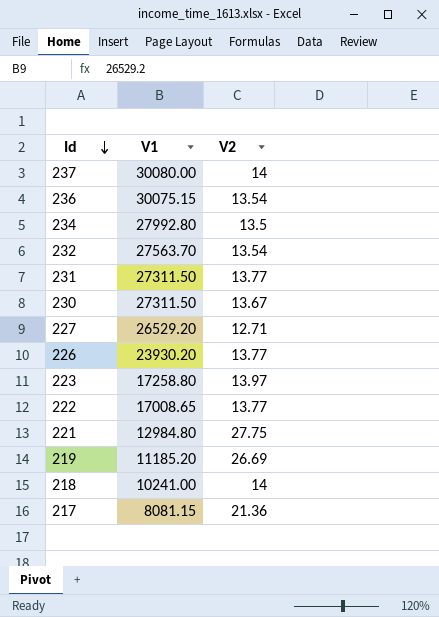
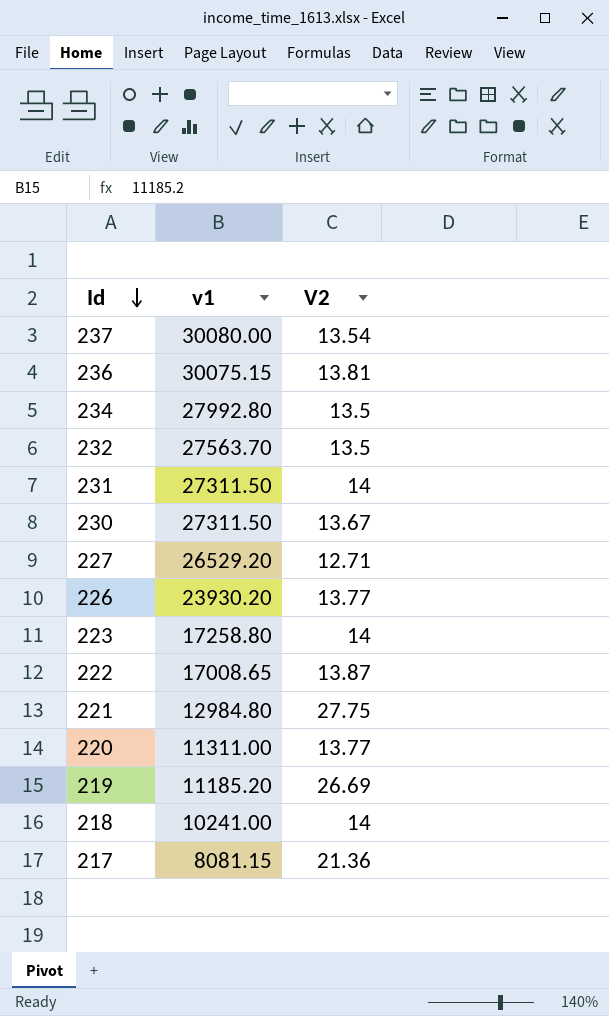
column name: V1 -> v1
237 | V2: 14 -> 13.54
236 | V2: 13.54 -> 13.81
232 | V2: 13.54 -> 13.5
231 | V2: 13.77 -> 14
223 | V2: 13.97 -> 14
222 | V2: 13.77 -> 13.87
row 220: none -> 11311.00 | 13.77

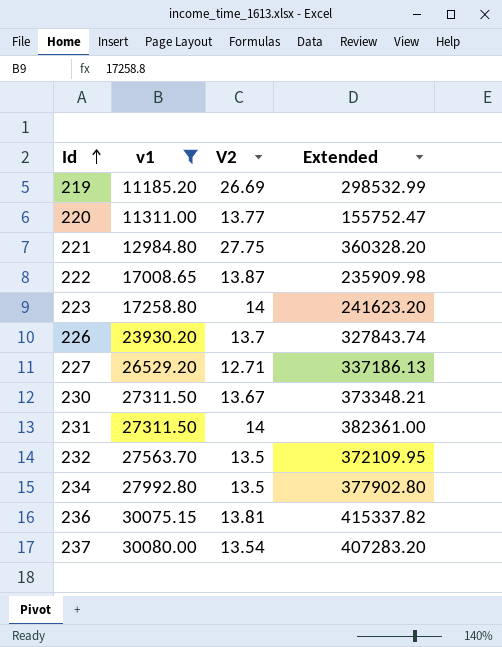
filter: none -> v1 >= 11185.20
row order: Id descending -> Id ascending
column Extended | formula: none -> [v1] * [V2]
226 | V2: 13.77 -> 13.7

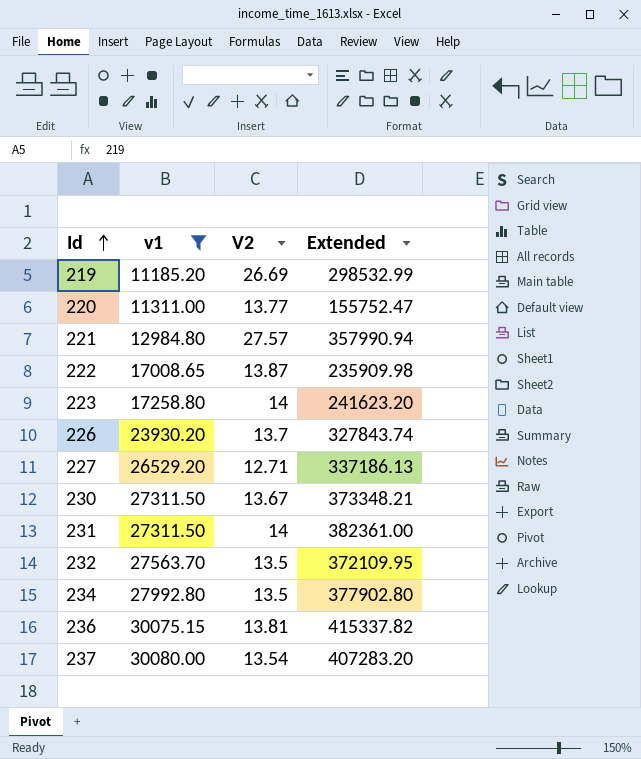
221 | V2: 27.75 -> 27.57
221 | Extended: 360328.20 -> 357990.94

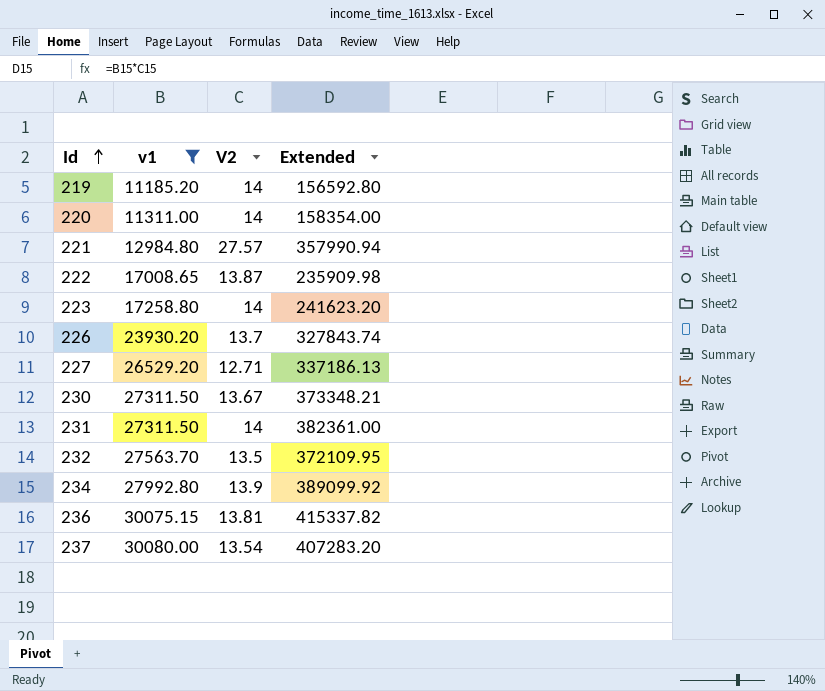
219 | V2: 26.69 -> 14
219 | Extended: 298532.99 -> 156592.80
220 | V2: 13.77 -> 14
220 | Extended: 155752.47 -> 158354.00
234 | V2: 13.5 -> 13.9
234 | Extended: 377902.80 -> 389099.92

